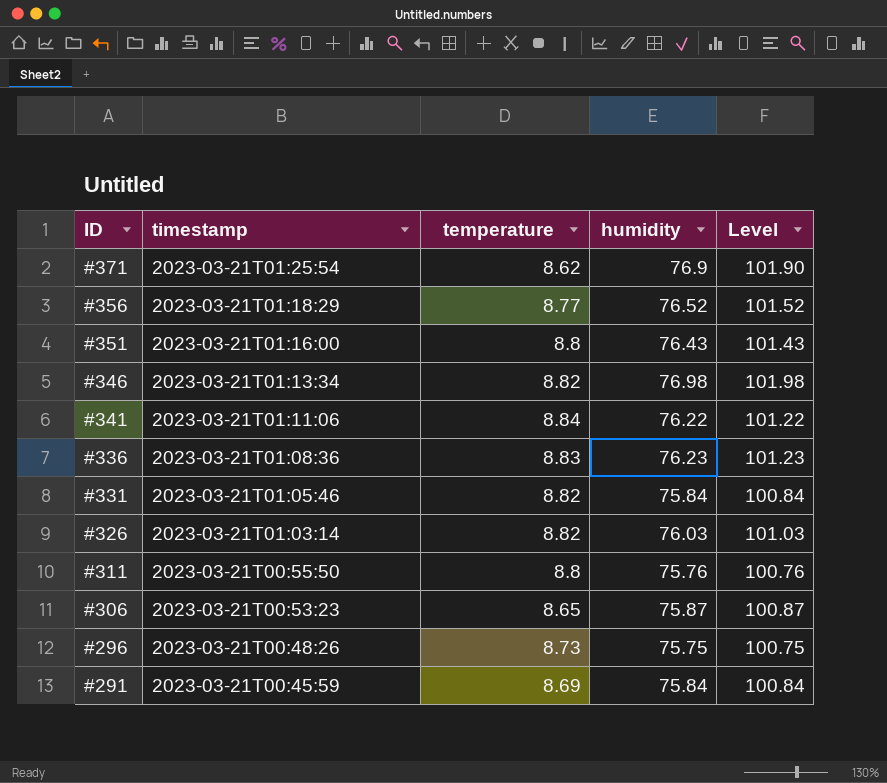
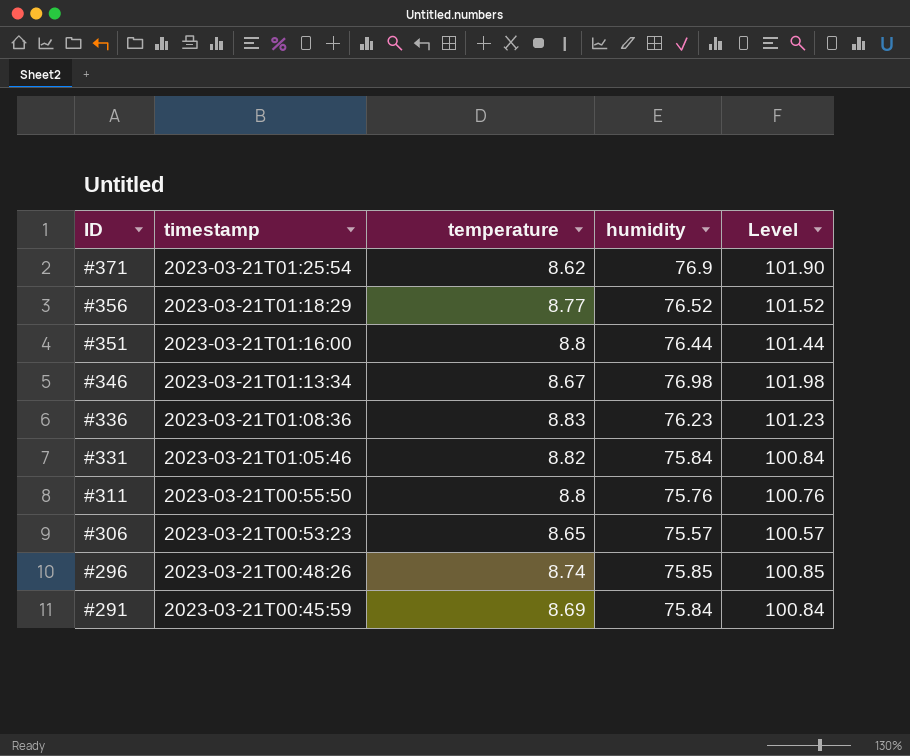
row #341: 2023-03-21T01:11:06 | 8.84 | 76.22 | 101.22 -> none
row #326: 2023-03-21T01:03:14 | 8.82 | 76.03 | 101.03 -> none
#351 | humidity: 76.43 -> 76.44
#351 | Level: 101.43 -> 101.44
#346 | temperature: 8.82 -> 8.67
#306 | humidity: 75.87 -> 75.57
#306 | Level: 100.87 -> 100.57
#296 | temperature: 8.73 -> 8.74
#296 | humidity: 75.75 -> 75.85
#296 | Level: 100.75 -> 100.85

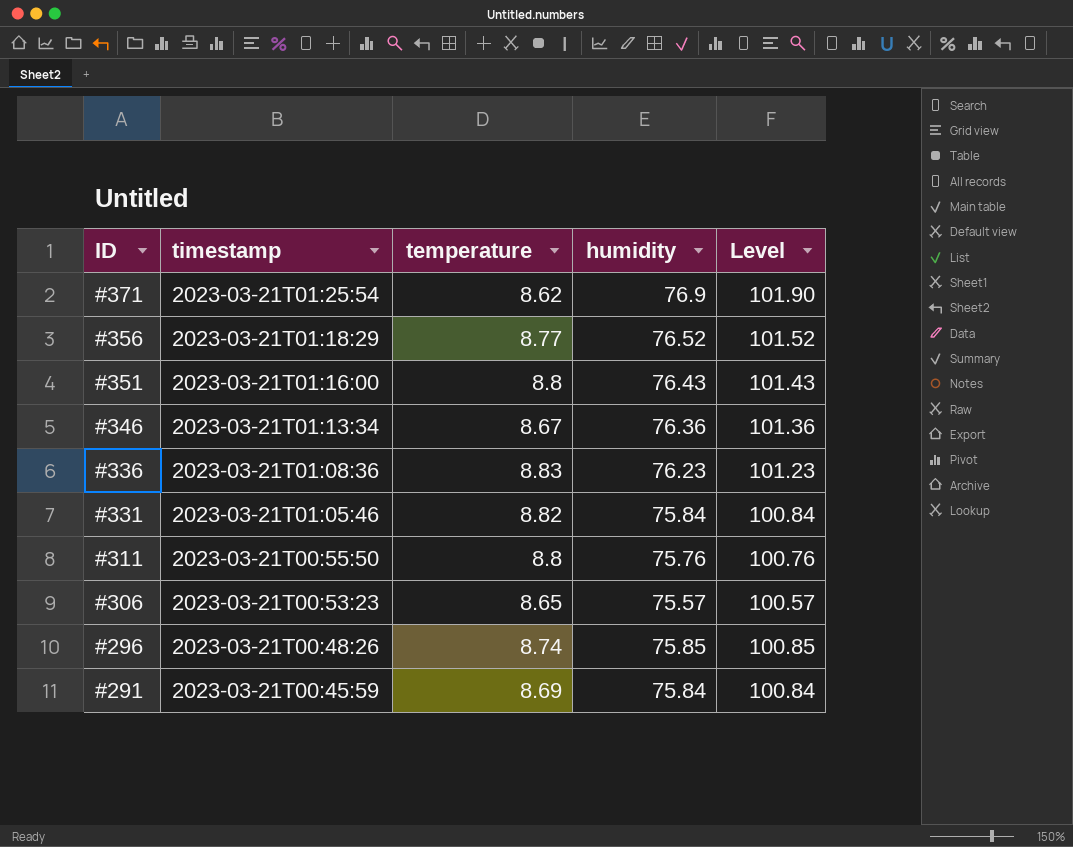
#351 | humidity: 76.44 -> 76.43
#351 | Level: 101.44 -> 101.43
#346 | humidity: 76.98 -> 76.36
#346 | Level: 101.98 -> 101.36

